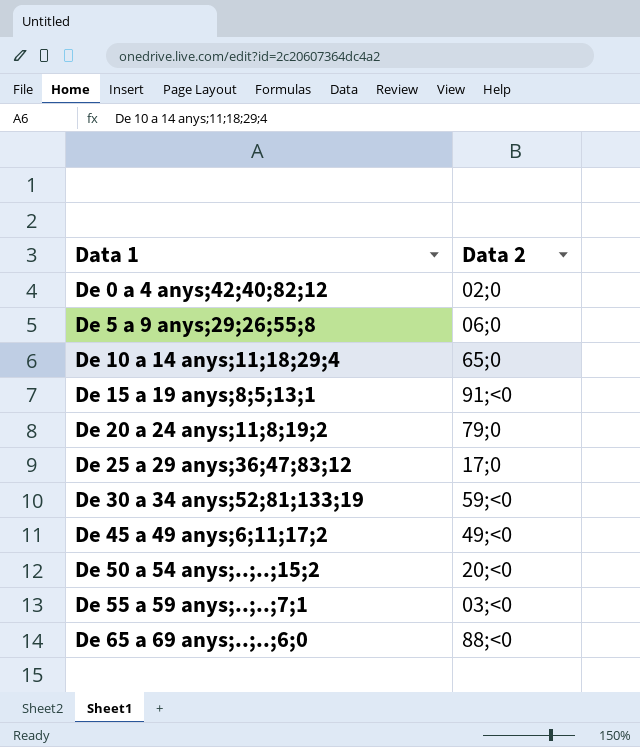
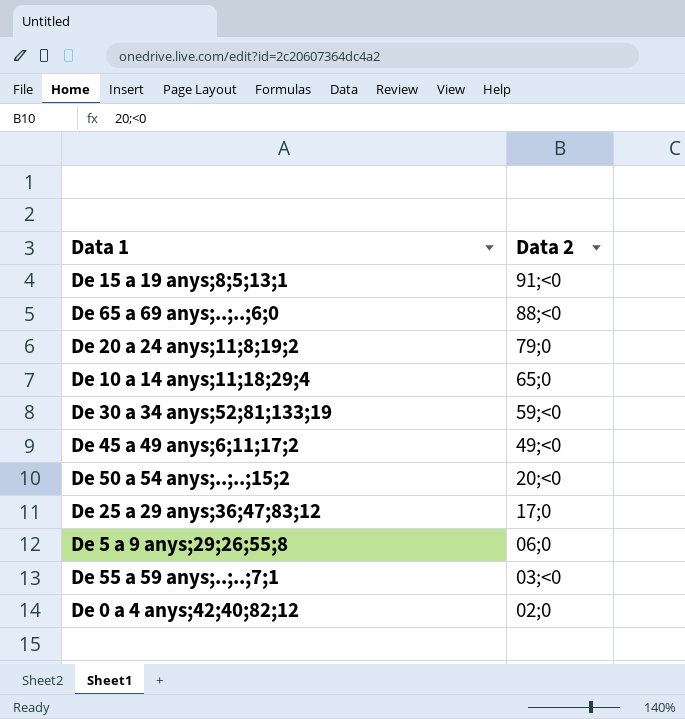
row order: Data 1 ascending -> Data 2 descending

